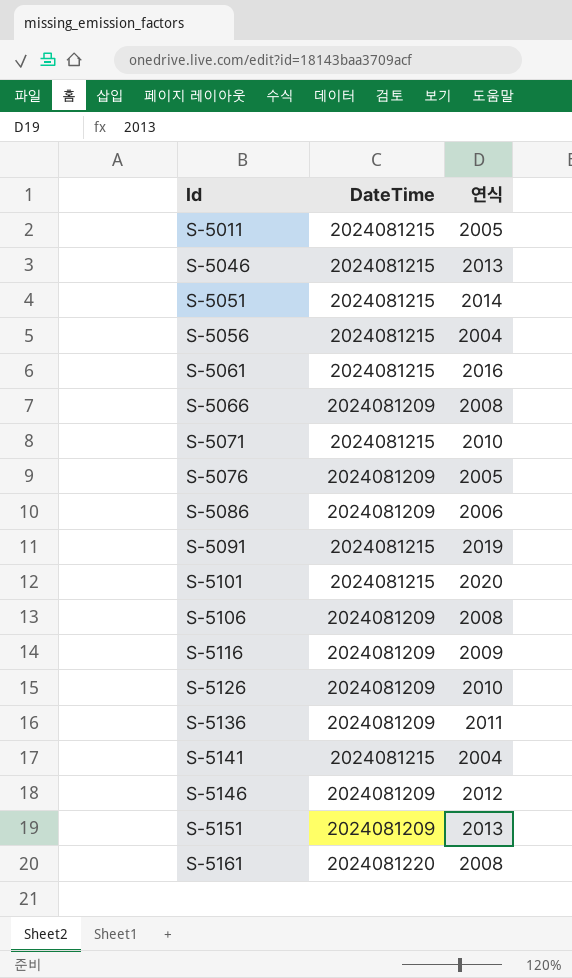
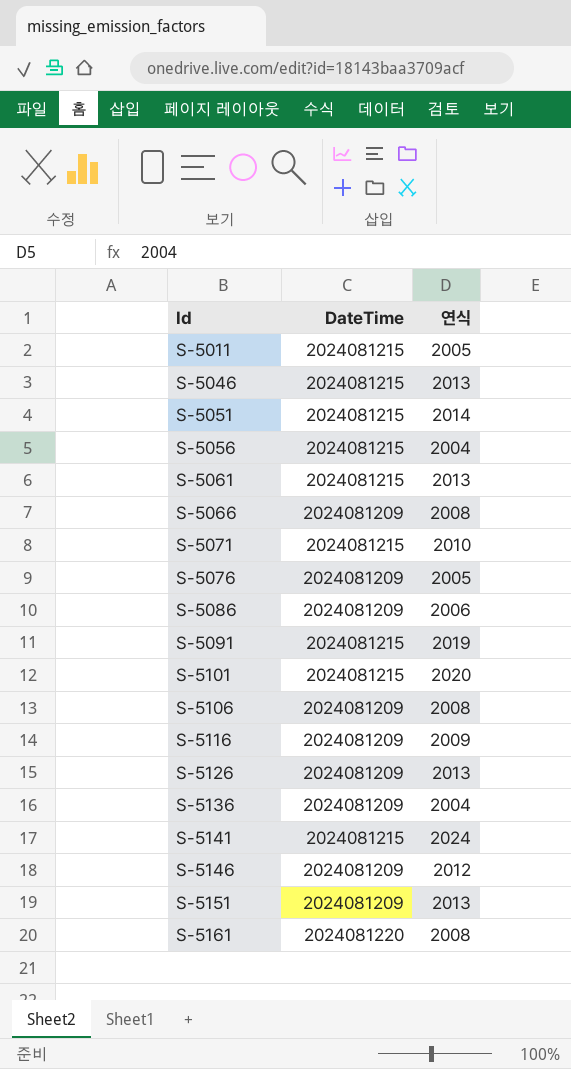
S-5061 | 연식: 2016 -> 2013
S-5126 | 연식: 2010 -> 2013
S-5136 | 연식: 2011 -> 2004
S-5141 | 연식: 2004 -> 2024

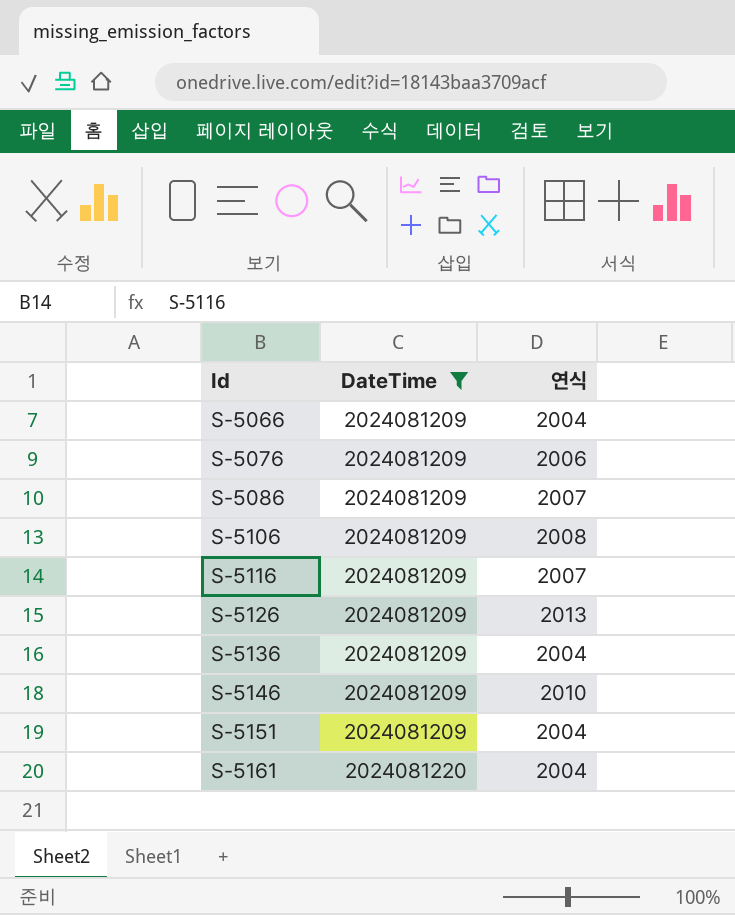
filter: none -> DateTime != 2024081215
S-5066 | 연식: 2008 -> 2004
S-5076 | 연식: 2005 -> 2006
S-5086 | 연식: 2006 -> 2007
S-5116 | 연식: 2009 -> 2007
S-5146 | 연식: 2012 -> 2010
S-5151 | 연식: 2013 -> 2004
S-5161 | 연식: 2008 -> 2004

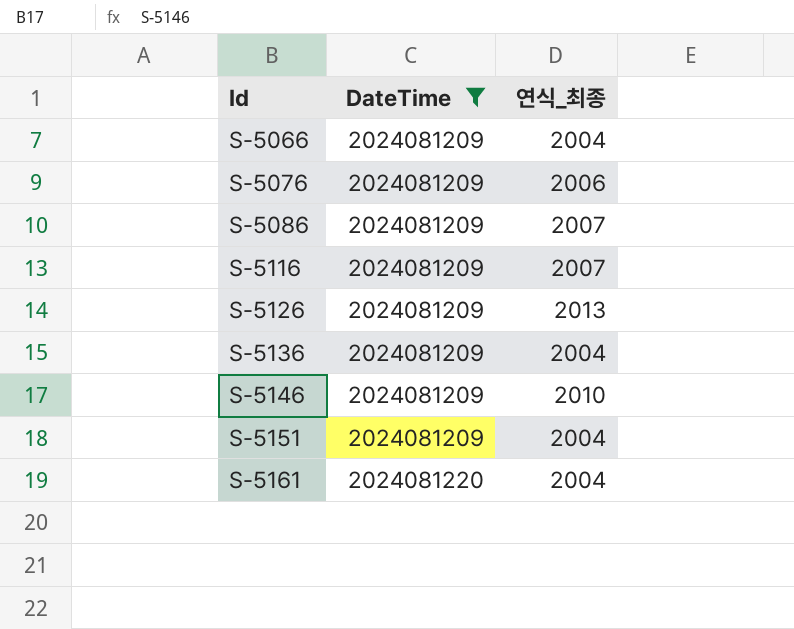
column name: 연식 -> 연식_최종
row S-5106: 2024081209 | 2008 -> none

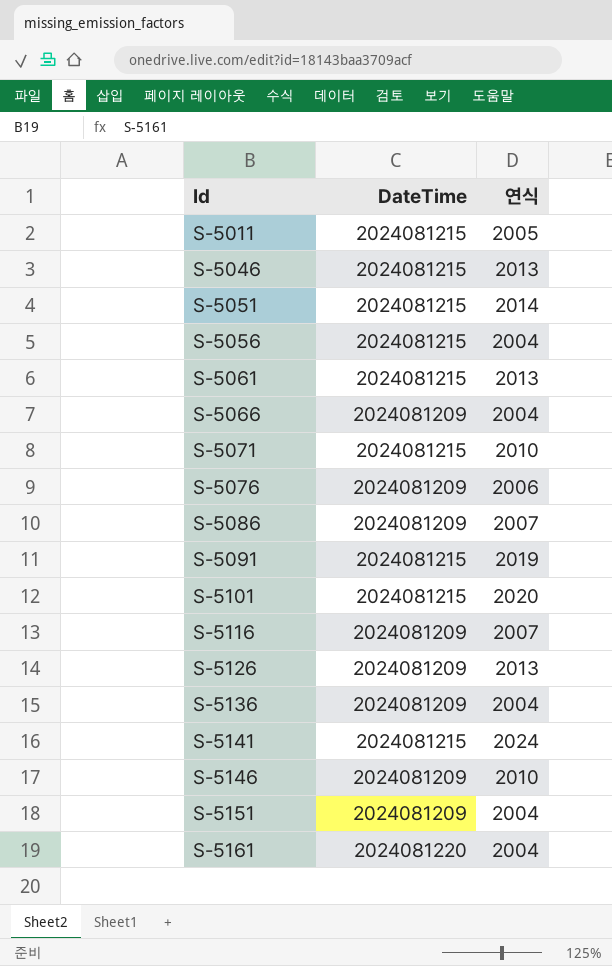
filter: DateTime != 2024081215 -> none
column name: 연식_최종 -> 연식

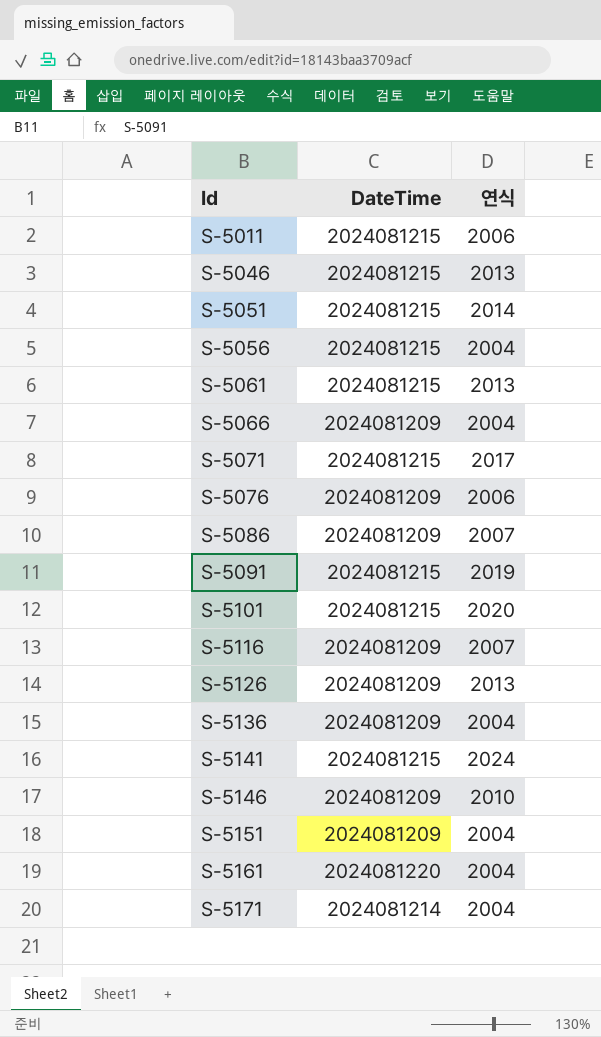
S-5011 | 연식: 2005 -> 2006
S-5071 | 연식: 2010 -> 2017
row S-5171: none -> 2024081214 | 2004

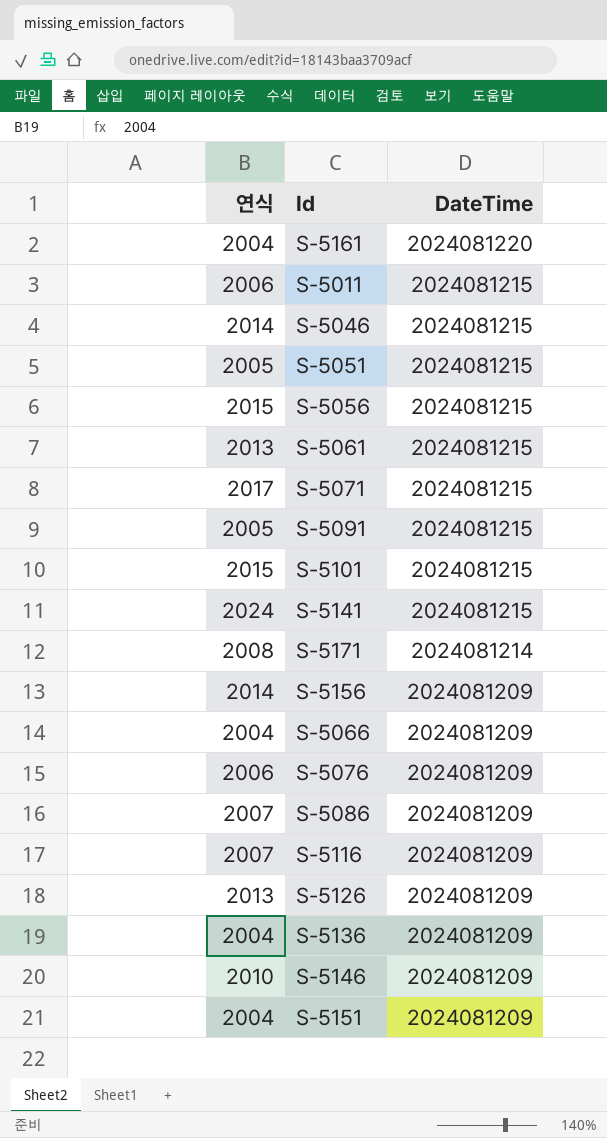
row order: Id ascending -> DateTime descending
column 연식 | position: 3 -> 1
S-5046 | 연식: 2013 -> 2014
S-5051 | 연식: 2014 -> 2005
S-5056 | 연식: 2004 -> 2015
S-5091 | 연식: 2019 -> 2005
S-5101 | 연식: 2020 -> 2015
S-5171 | 연식: 2004 -> 2008
row S-5156: none -> 2014 | 2024081209

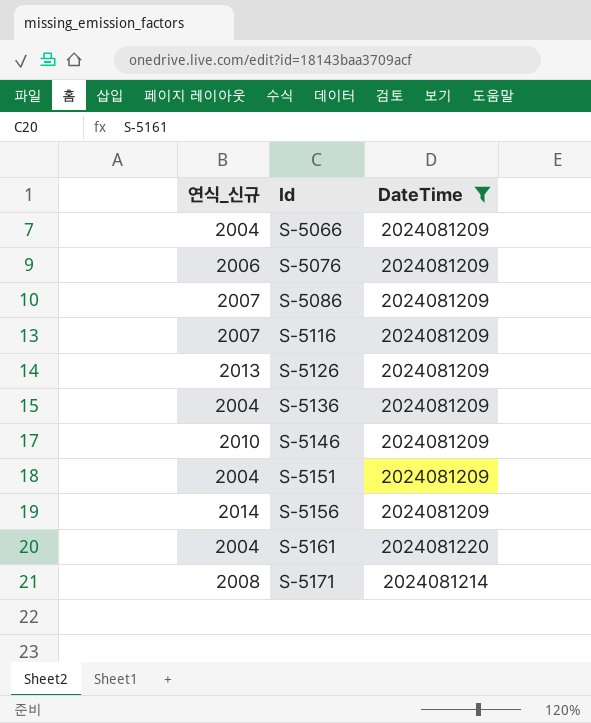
filter: none -> DateTime != 2024081215
row order: DateTime descending -> Id ascending
column name: 연식 -> 연식_신규

